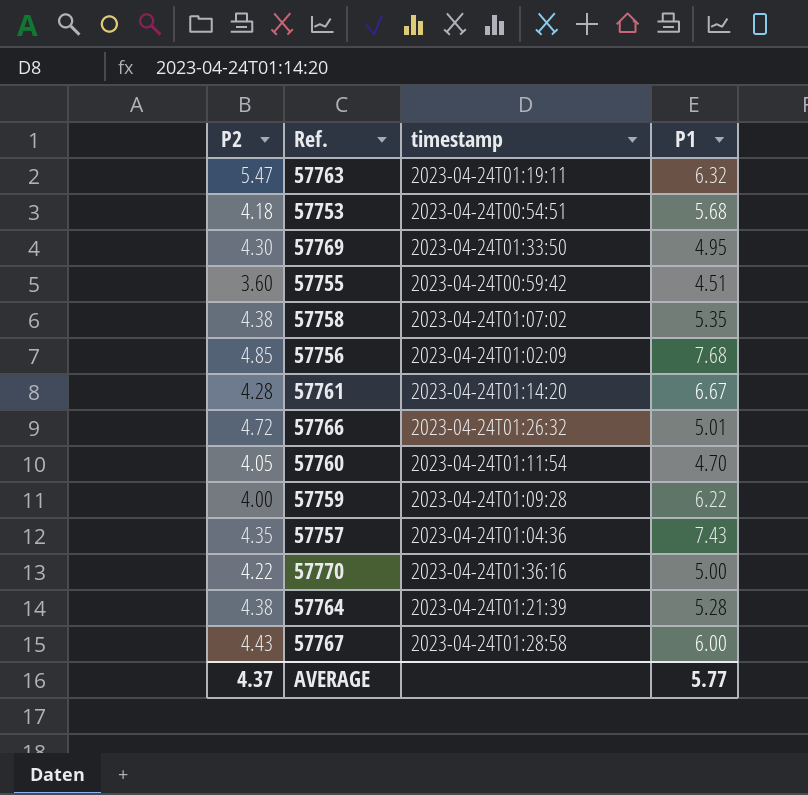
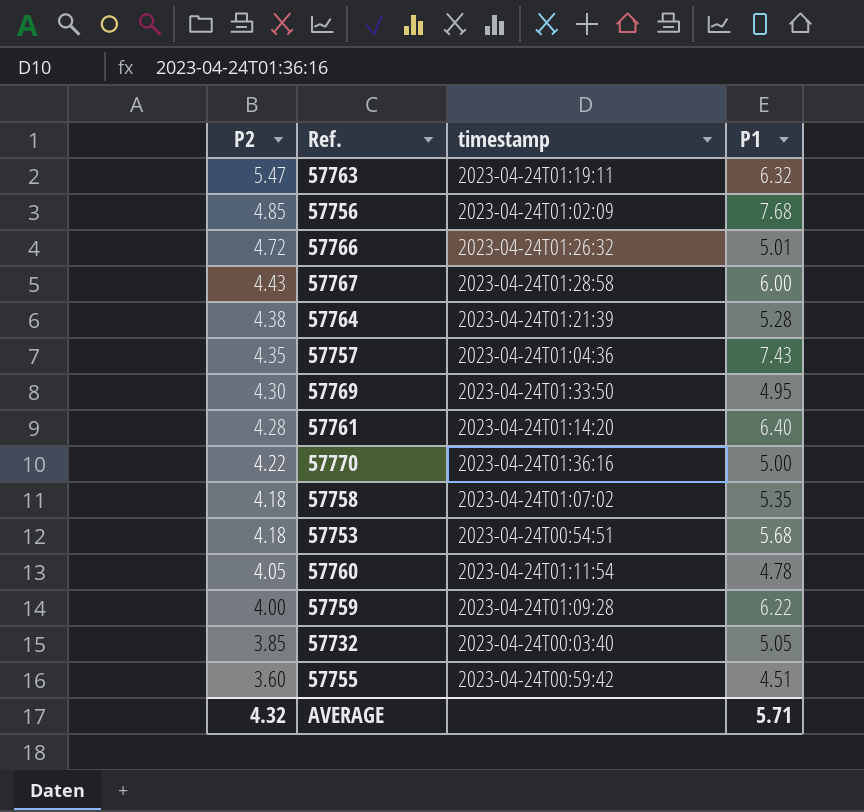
row order: none -> P2 descending
57761 | P1: 6.67 -> 6.40
57758 | P2: 4.38 -> 4.18
57760 | P1: 4.70 -> 4.78
row 57732: none -> 3.85 | 2023-04-24T00:03:40 | 5.05
AVERAGE | P2: 4.37 -> 4.32
AVERAGE | P1: 5.77 -> 5.71

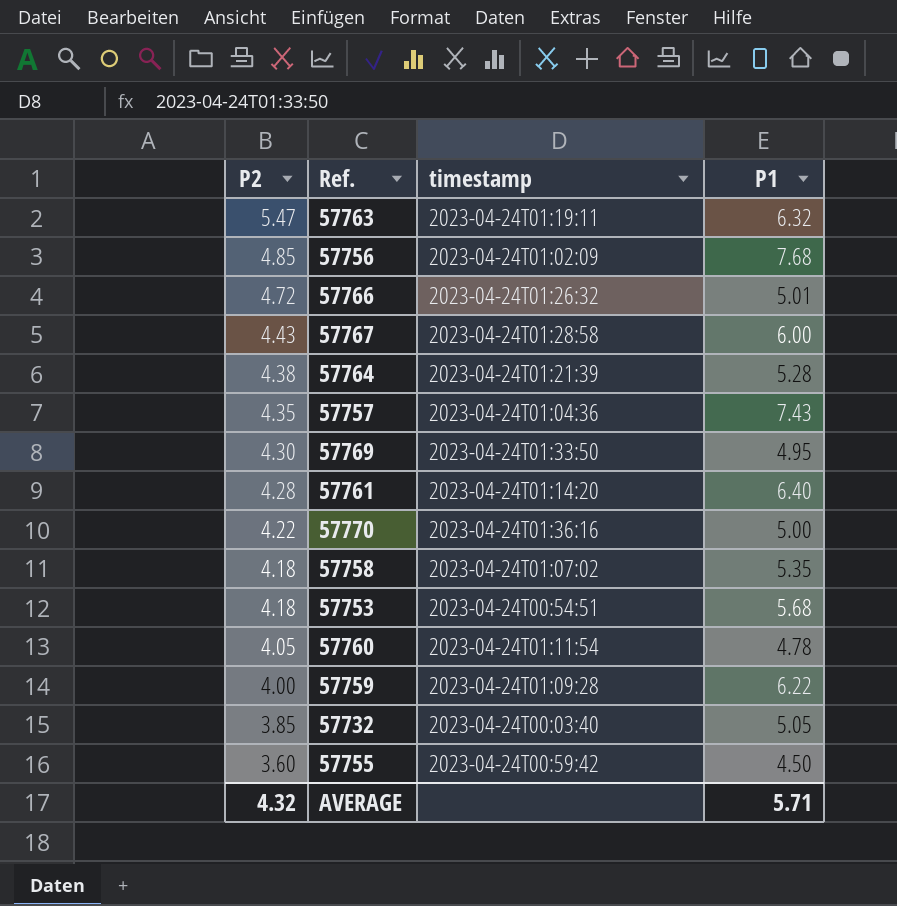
57755 | P1: 4.51 -> 4.50

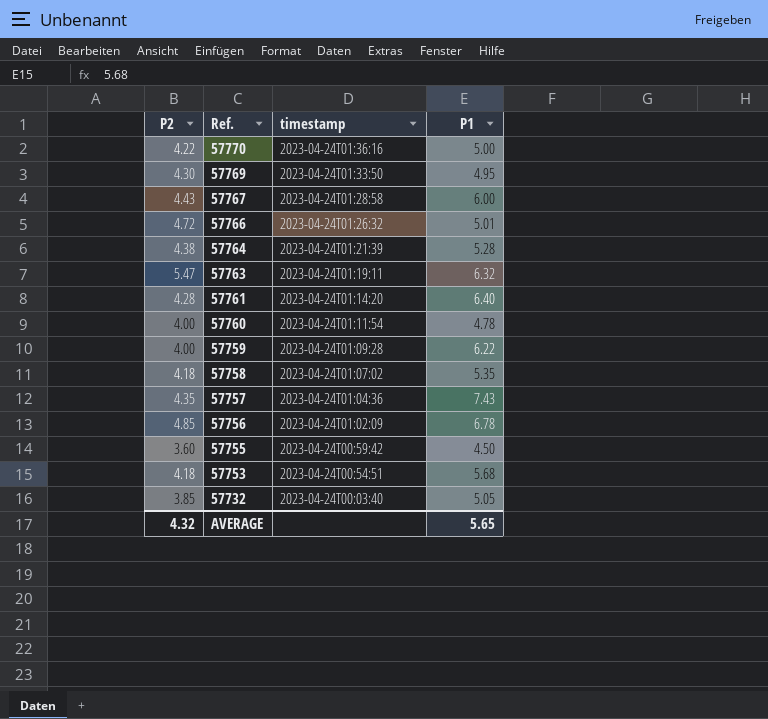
row order: P2 descending -> Ref. descending
57760 | P2: 4.05 -> 4.00
57756 | P1: 7.68 -> 6.78
AVERAGE | P1: 5.71 -> 5.65

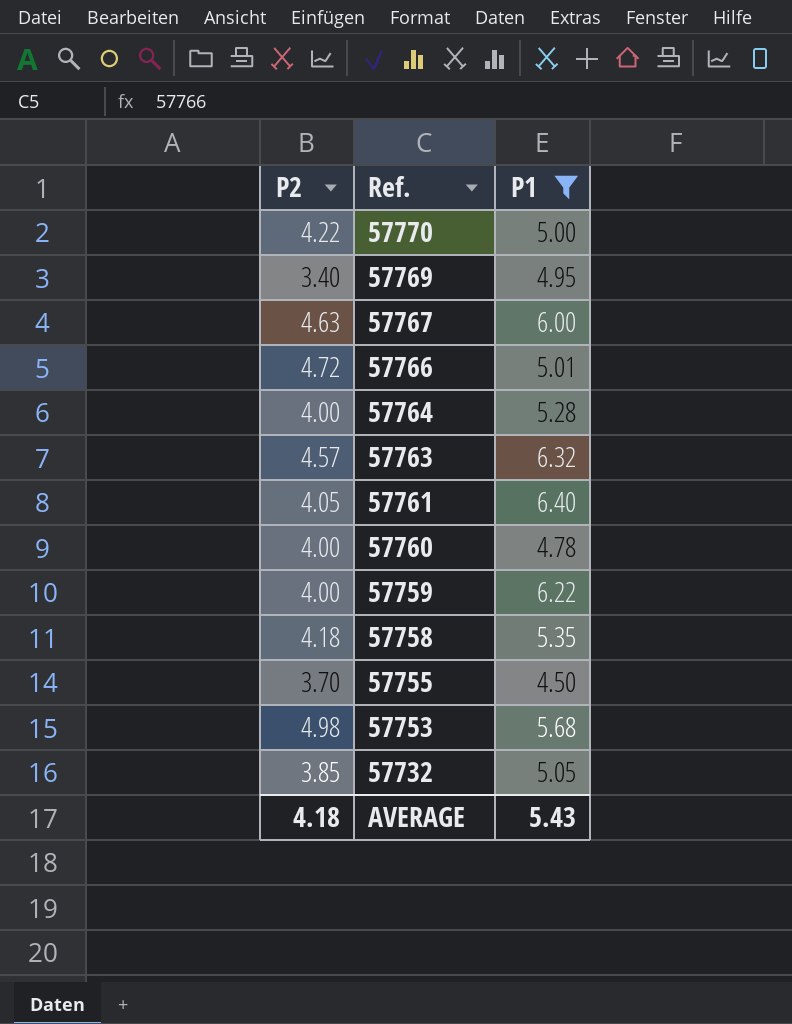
filter: none -> P1 <= 6.40
column timestamp | position: 3 -> none
57769 | P2: 4.30 -> 3.40
57767 | P2: 4.43 -> 4.63
57764 | P2: 4.38 -> 4.00
57763 | P2: 5.47 -> 4.57
57761 | P2: 4.28 -> 4.05
57755 | P2: 3.60 -> 3.70
57753 | P2: 4.18 -> 4.98
AVERAGE | P2: 4.32 -> 4.18
AVERAGE | P1: 5.65 -> 5.43

